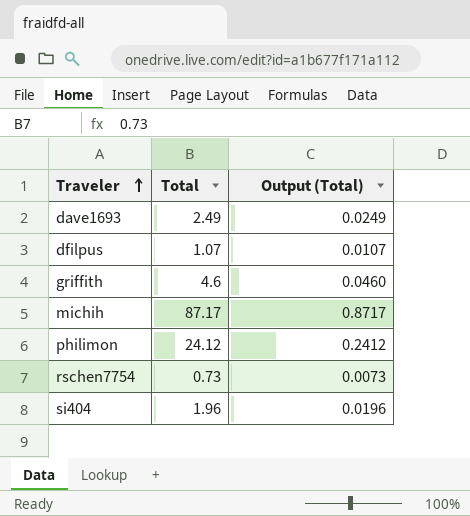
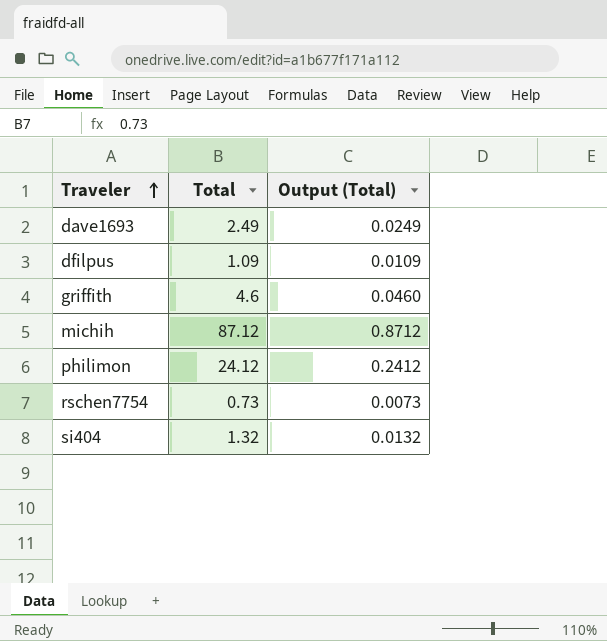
dfilpus | Total: 1.07 -> 1.09
dfilpus | Output (Total): 0.0107 -> 0.0109
michih | Total: 87.17 -> 87.12
michih | Output (Total): 0.8717 -> 0.8712
si404 | Total: 1.96 -> 1.32
si404 | Output (Total): 0.0196 -> 0.0132

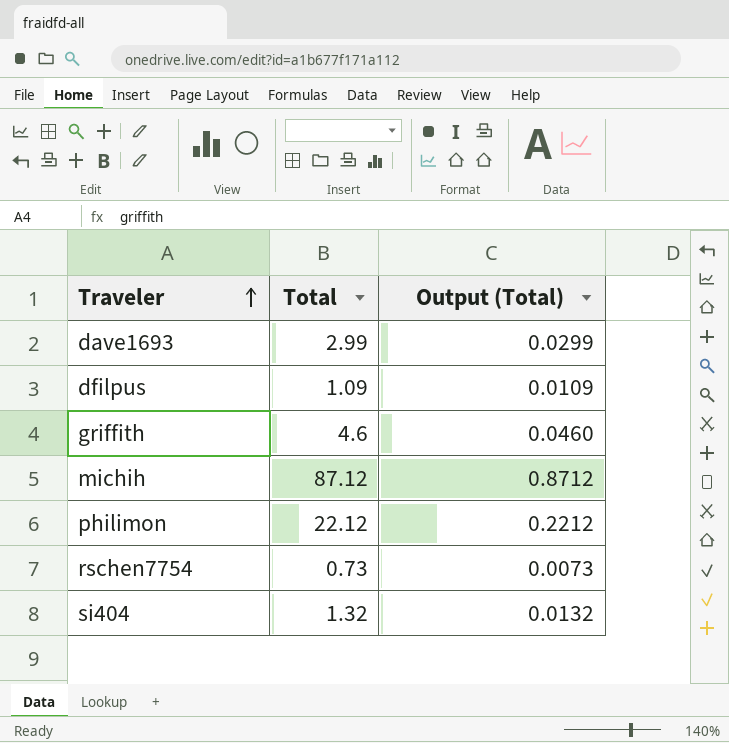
dave1693 | Total: 2.49 -> 2.99
dave1693 | Output (Total): 0.0249 -> 0.0299
philimon | Total: 24.12 -> 22.12
philimon | Output (Total): 0.2412 -> 0.2212

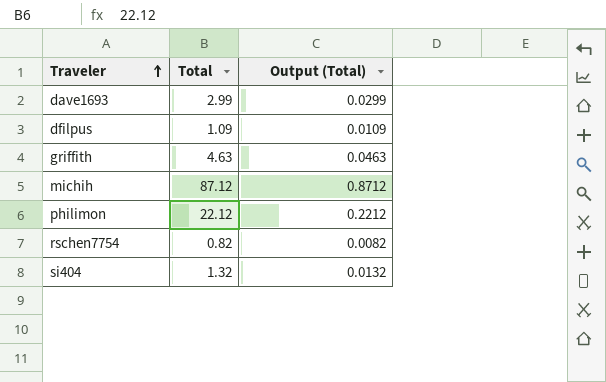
griffith | Total: 4.6 -> 4.63
griffith | Output (Total): 0.0460 -> 0.0463
rschen7754 | Total: 0.73 -> 0.82
rschen7754 | Output (Total): 0.0073 -> 0.0082

